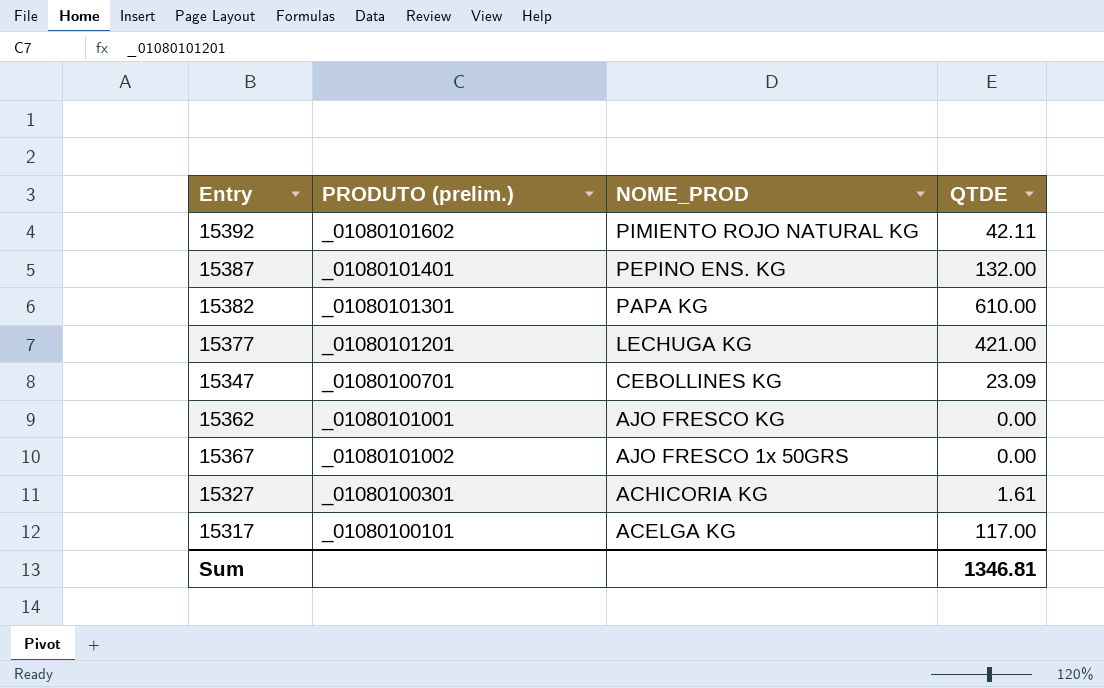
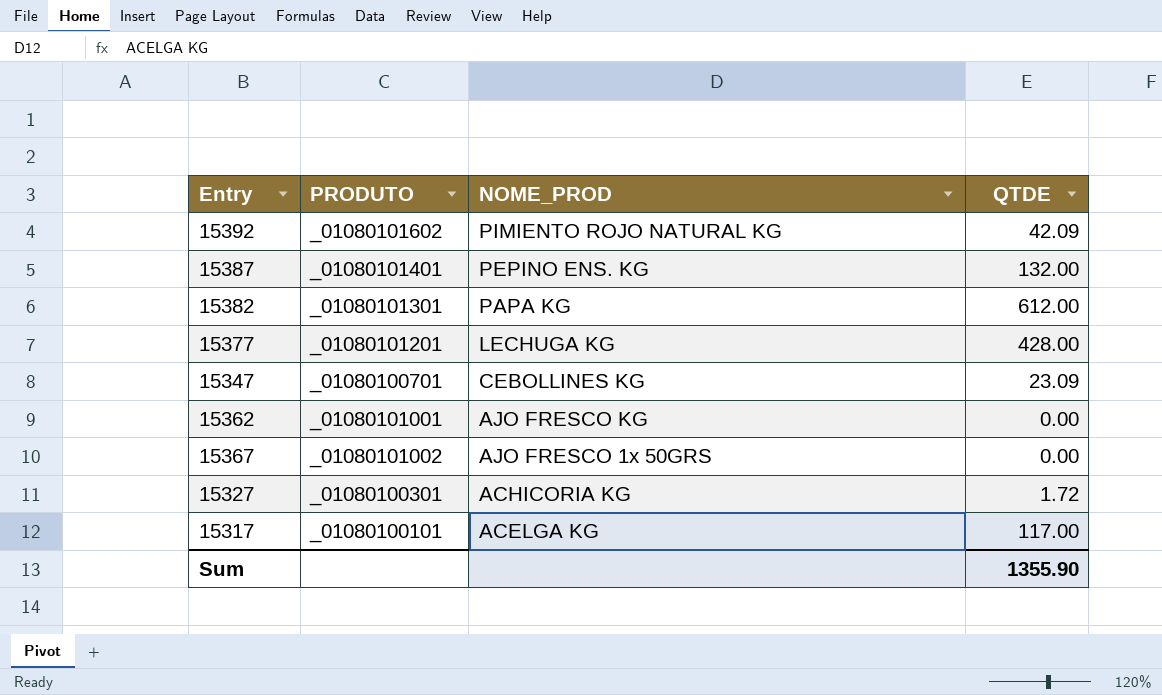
column name: PRODUTO (prelim.) -> PRODUTO
15392 | QTDE: 42.11 -> 42.09
15382 | QTDE: 610.00 -> 612.00
15377 | QTDE: 421.00 -> 428.00
15327 | QTDE: 1.61 -> 1.72
Sum | QTDE: 1346.81 -> 1355.90

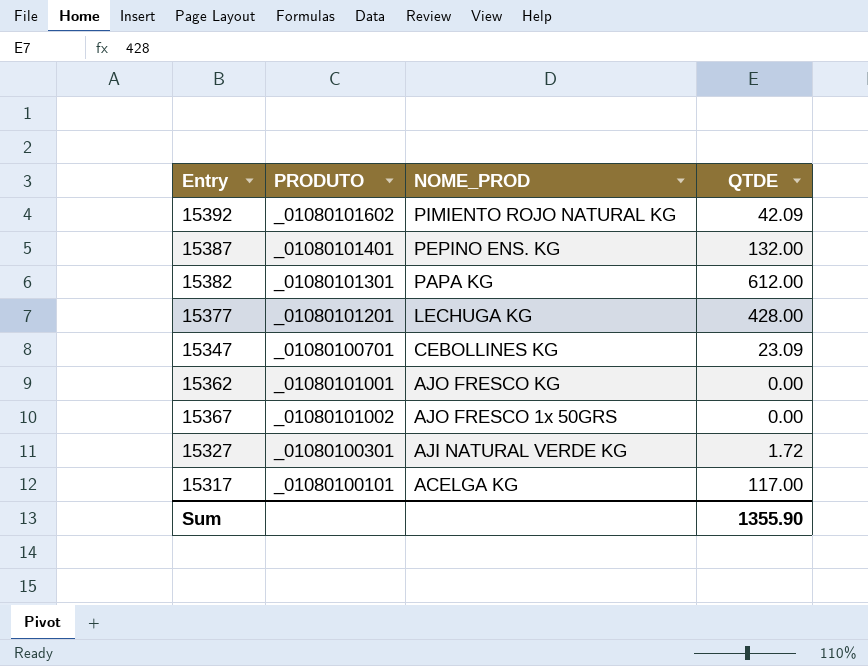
15327 | NOME_PROD: ACHICORIA KG -> AJI NATURAL VERDE KG

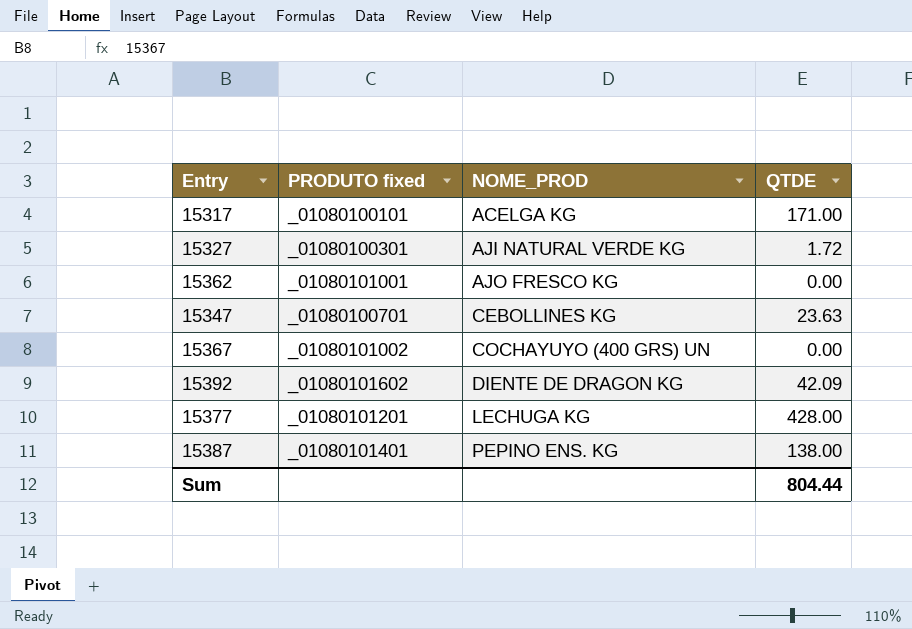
row order: NOME_PROD descending -> NOME_PROD ascending
column name: PRODUTO -> PRODUTO fixed
row 15382: _01080101301 | PAPA KG | 612.00 -> none
15317 | QTDE: 117.00 -> 171.00
15347 | QTDE: 23.09 -> 23.63
15367 | NOME_PROD: AJO FRESCO 1x 50GRS -> COCHAYUYO (400 GRS) UN
15392 | NOME_PROD: PIMIENTO ROJO NATURAL KG -> DIENTE DE DRAGON KG
15387 | QTDE: 132.00 -> 138.00
Sum | QTDE: 1355.90 -> 804.44

